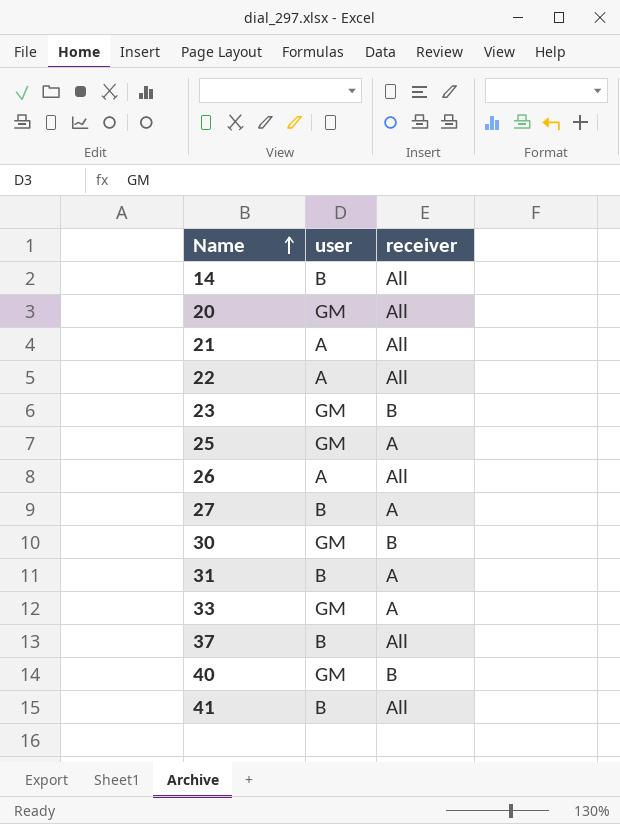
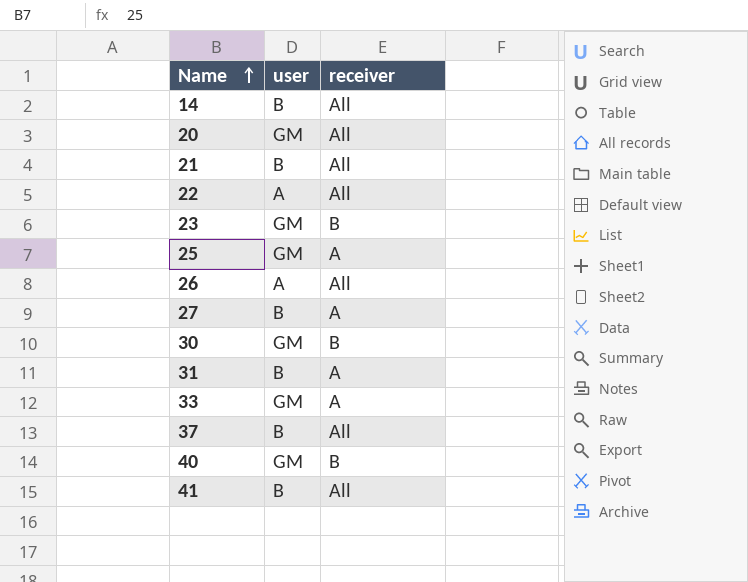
21 | user: A -> B

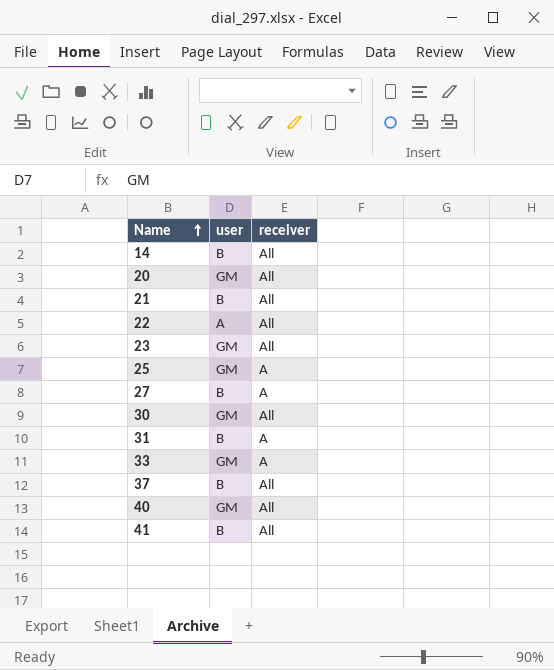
row 26: A | All -> none
23 | receiver: B -> All
30 | receiver: B -> All
40 | receiver: B -> All

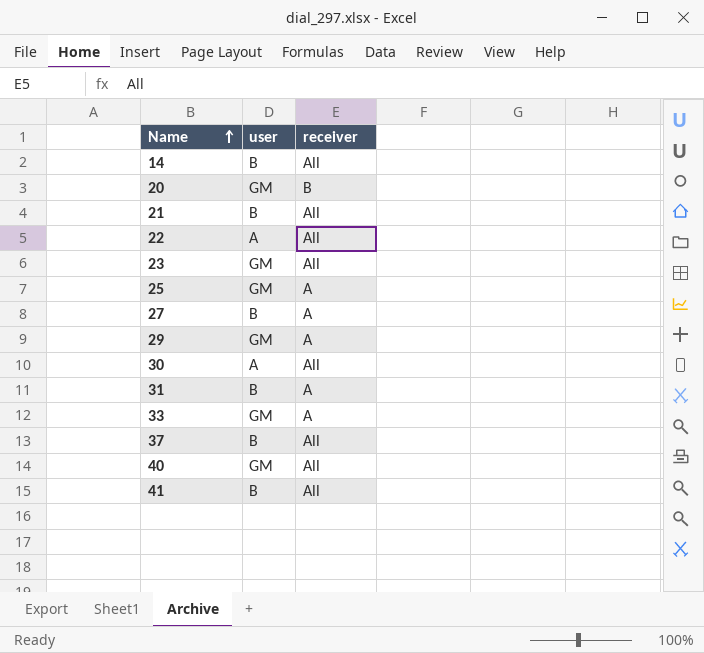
20 | receiver: All -> B
row 29: none -> GM | A
30 | user: GM -> A

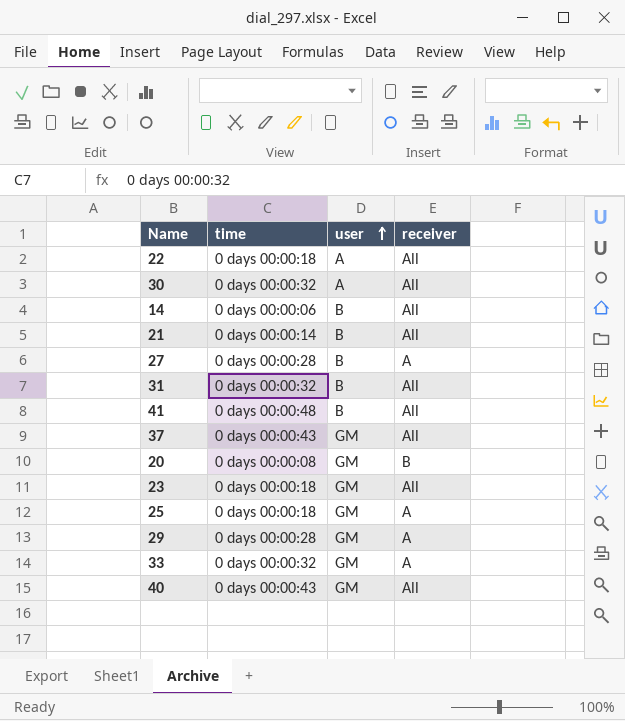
row order: Name ascending -> user ascending
column time | position: none -> 2
31 | receiver: A -> All
37 | user: B -> GM

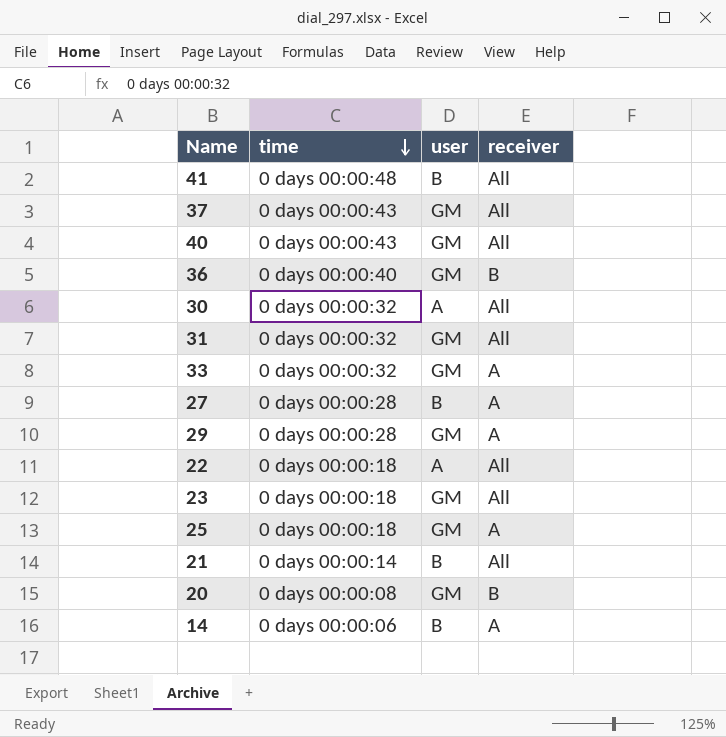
row order: user ascending -> time descending
row 36: none -> 0 days 00:00:40 | GM | B
31 | user: B -> GM
14 | receiver: All -> A

